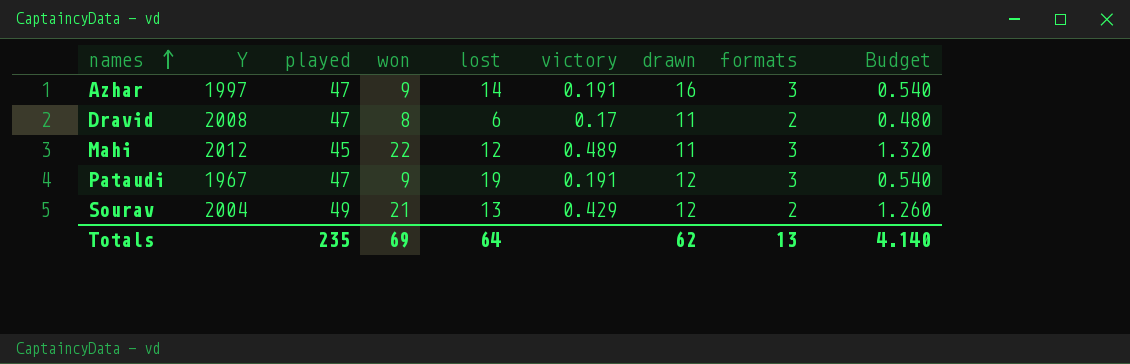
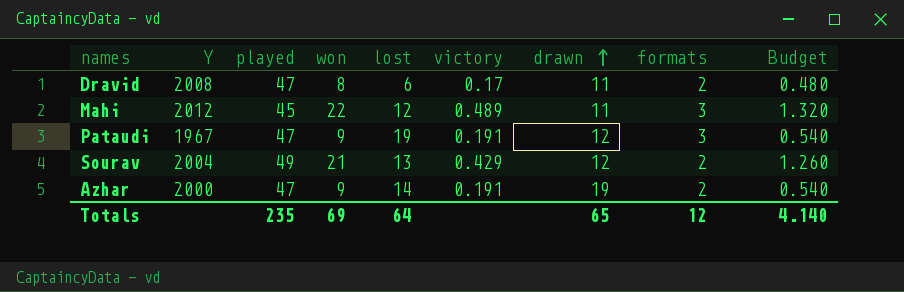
row order: names ascending -> drawn ascending
Azhar | Y: 1997 -> 2000
Azhar | drawn: 16 -> 19
Azhar | formats: 3 -> 2
Totals | drawn: 62 -> 65
Totals | formats: 13 -> 12

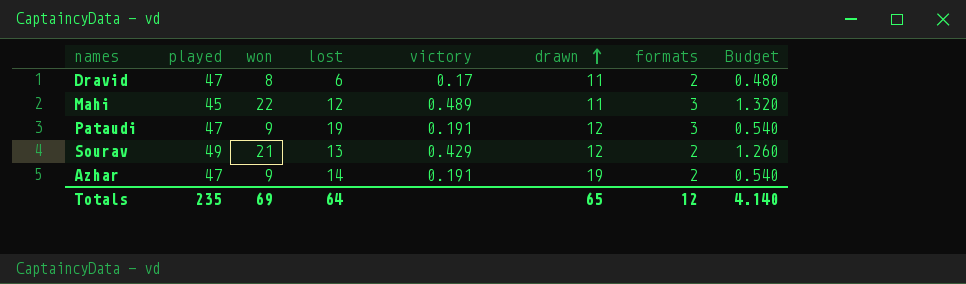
column Y | position: 2 -> none

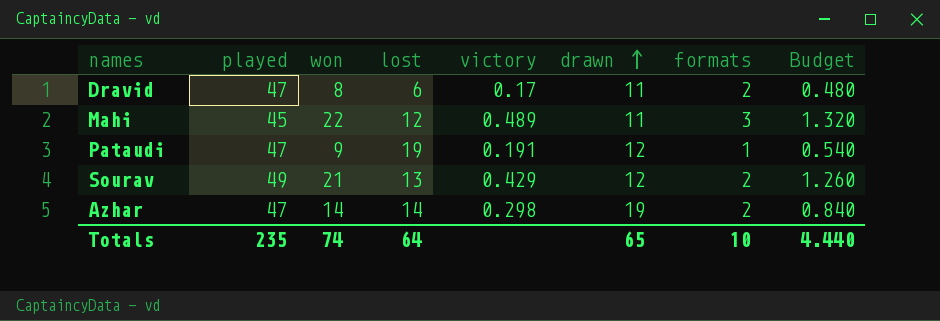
Pataudi | formats: 3 -> 1
Azhar | won: 9 -> 14
Azhar | victory: 0.191 -> 0.298
Azhar | Budget: 0.540 -> 0.840
Totals | won: 69 -> 74
Totals | formats: 12 -> 10
Totals | Budget: 4.140 -> 4.440

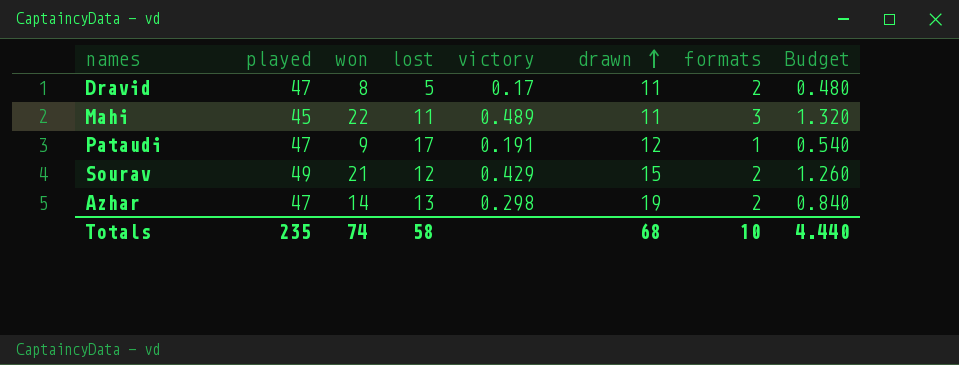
Dravid | lost: 6 -> 5
Mahi | lost: 12 -> 11
Pataudi | lost: 19 -> 17
Sourav | lost: 13 -> 12
Sourav | drawn: 12 -> 15
Azhar | lost: 14 -> 13
Totals | lost: 64 -> 58
Totals | drawn: 65 -> 68

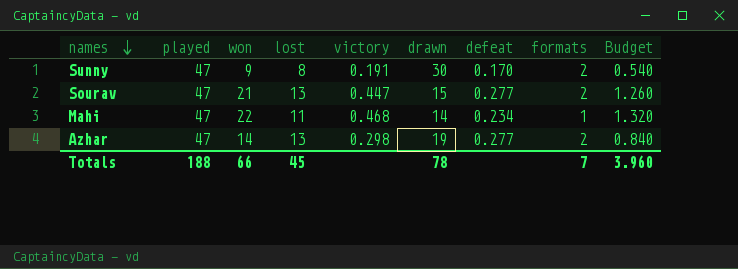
row order: drawn ascending -> names descending
column defeat | formula: none -> [lost] / [played]
row Dravid: 47 | 8 | 5 | 0.17 | 11 | 2 | 0.480 -> none
row Pataudi: 47 | 9 | 17 | 0.191 | 12 | 1 | 0.540 -> none
row Sunny: none -> 47 | 9 | 8 | 0.191 | 30 | 0.170 | 2 | 0.540
Sourav | played: 49 -> 47
Sourav | lost: 12 -> 13
Sourav | victory: 0.429 -> 0.447
Mahi | played: 45 -> 47
Mahi | victory: 0.489 -> 0.468
Mahi | drawn: 11 -> 14
Mahi | formats: 3 -> 1
Totals | played: 235 -> 188
Totals | won: 74 -> 66
Totals | lost: 58 -> 45
Totals | drawn: 68 -> 78
Totals | formats: 10 -> 7
Totals | Budget: 4.440 -> 3.960

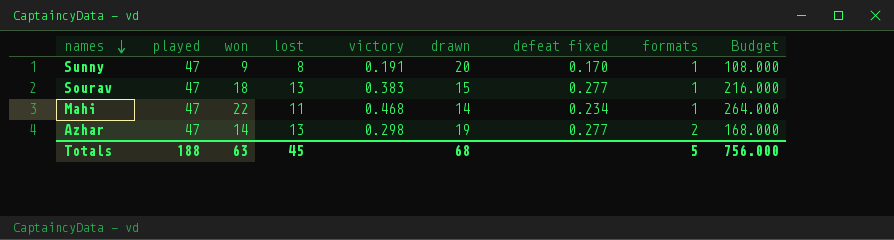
column name: defeat -> defeat fixed
column Budget | formula: [won] * 0.06 -> [won] * 12
Sunny | drawn: 30 -> 20
Sunny | formats: 2 -> 1
Sourav | won: 21 -> 18
Sourav | victory: 0.447 -> 0.383
Sourav | formats: 2 -> 1
Totals | won: 66 -> 63
Totals | drawn: 78 -> 68
Totals | formats: 7 -> 5
Totals | Budget: 3.960 -> 756.000

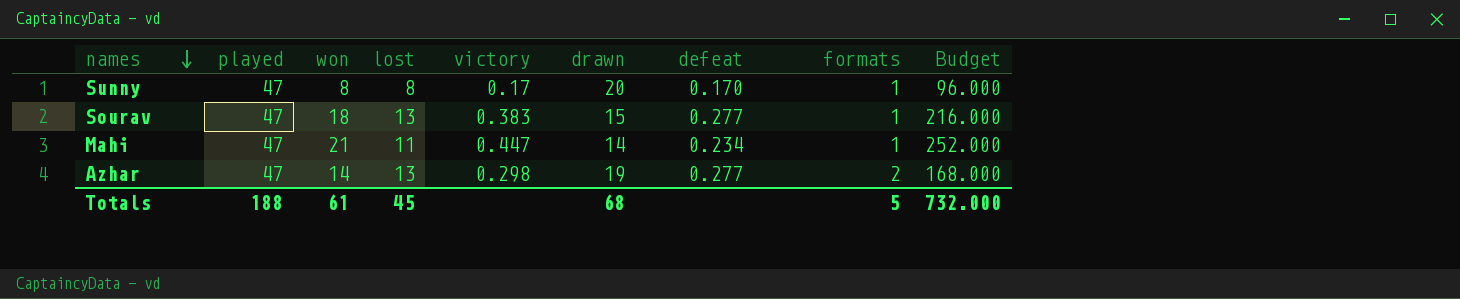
column name: defeat fixed -> defeat
Sunny | won: 9 -> 8
Sunny | victory: 0.191 -> 0.17
Sunny | Budget: 108.000 -> 96.000
Mahi | won: 22 -> 21
Mahi | victory: 0.468 -> 0.447
Mahi | Budget: 264.000 -> 252.000
Totals | won: 63 -> 61
Totals | Budget: 756.000 -> 732.000

